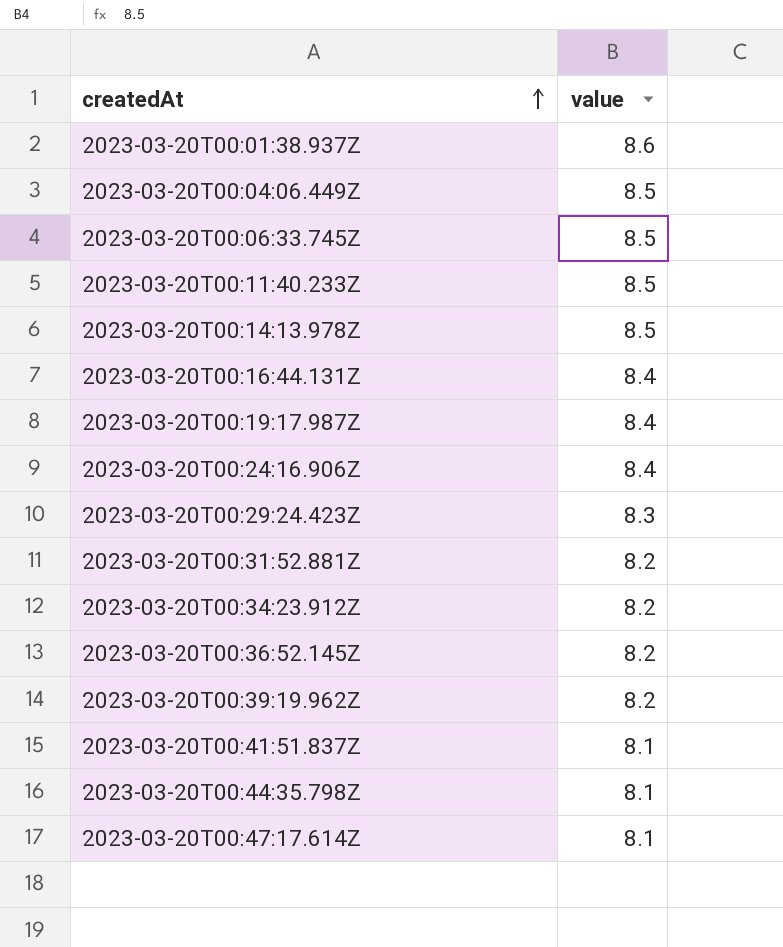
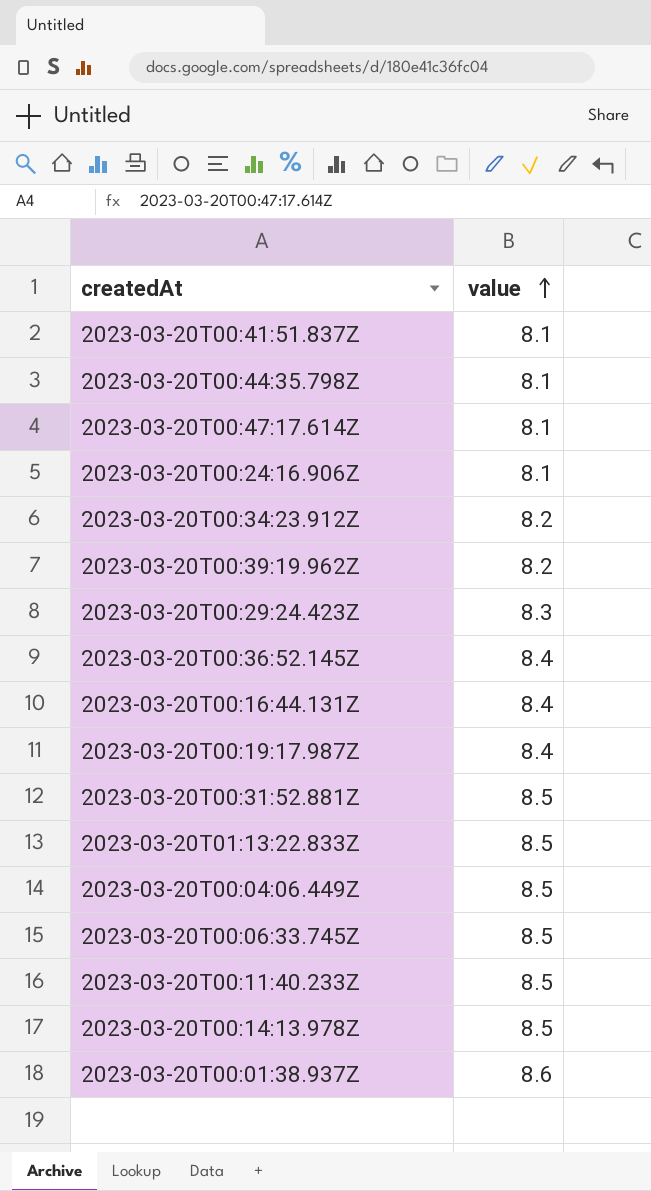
row order: createdAt ascending -> value ascending
2023-03-20T00:24:16.906Z | value: 8.4 -> 8.1
2023-03-20T00:36:52.145Z | value: 8.2 -> 8.4
2023-03-20T00:31:52.881Z | value: 8.2 -> 8.5
row 2023-03-20T01:13:22.833Z: none -> 8.5

